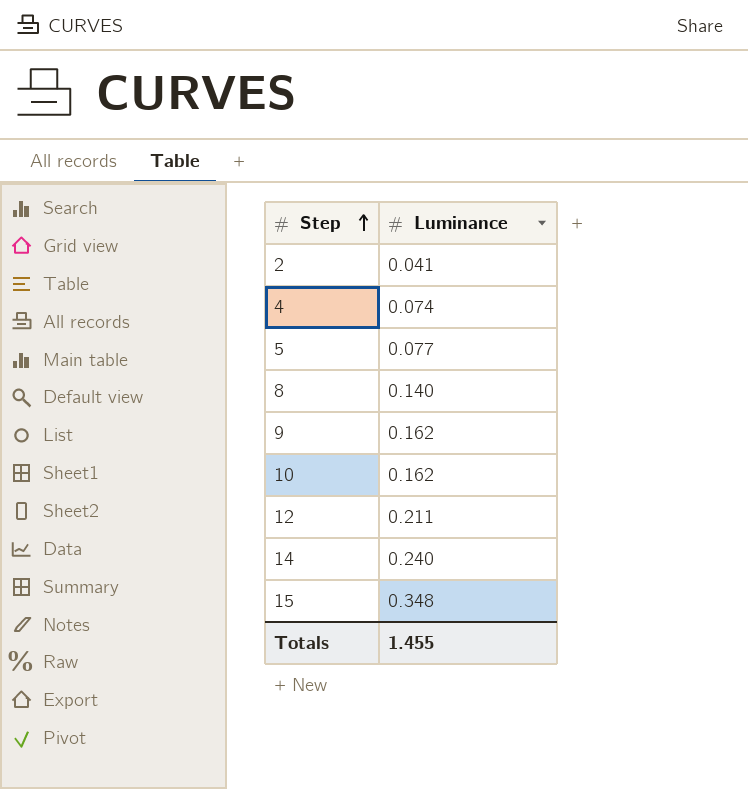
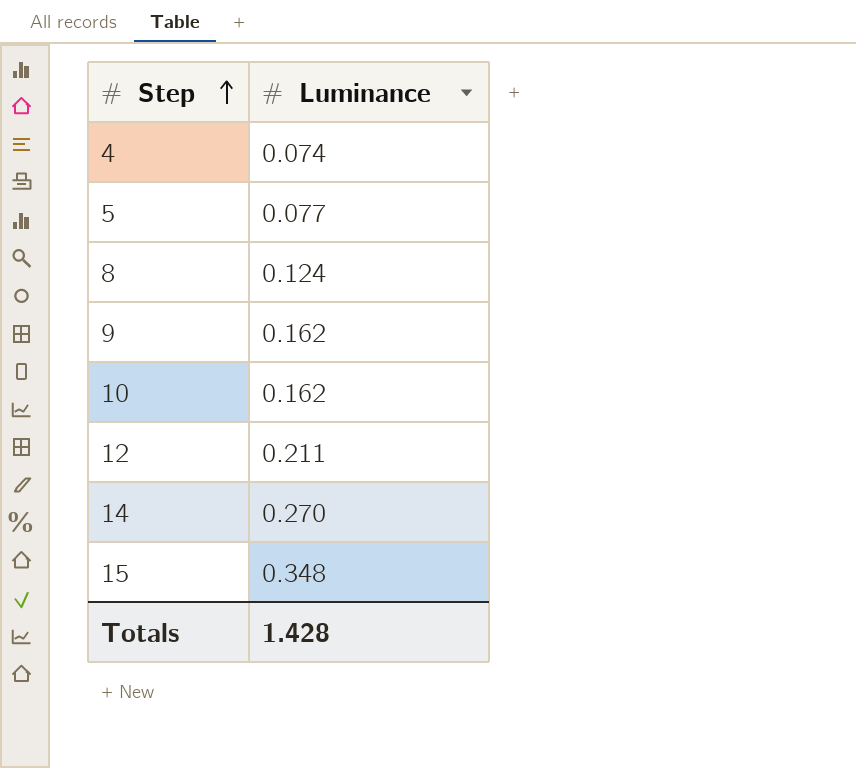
row 2: 0.041 -> none
8 | Luminance: 0.140 -> 0.124
14 | Luminance: 0.240 -> 0.270
Totals | Luminance: 1.455 -> 1.428

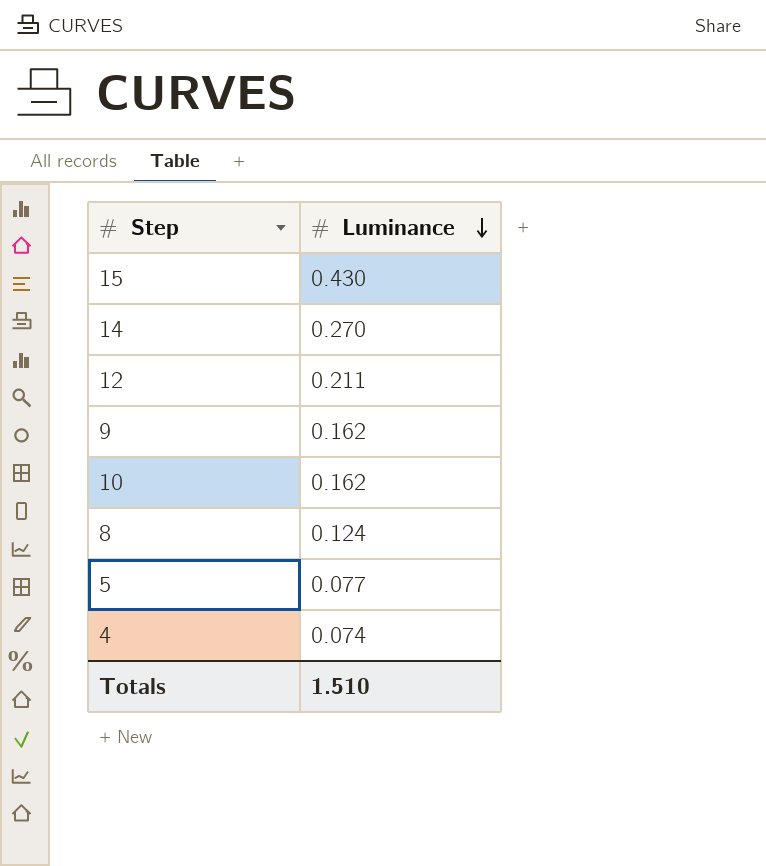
row order: Step ascending -> Luminance descending
15 | Luminance: 0.348 -> 0.430
Totals | Luminance: 1.428 -> 1.510

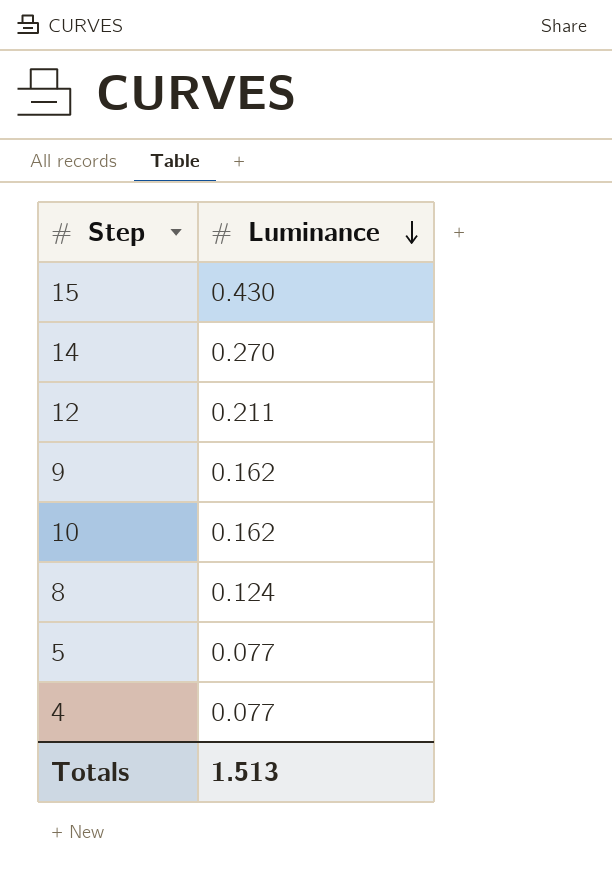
4 | Luminance: 0.074 -> 0.077
Totals | Luminance: 1.510 -> 1.513

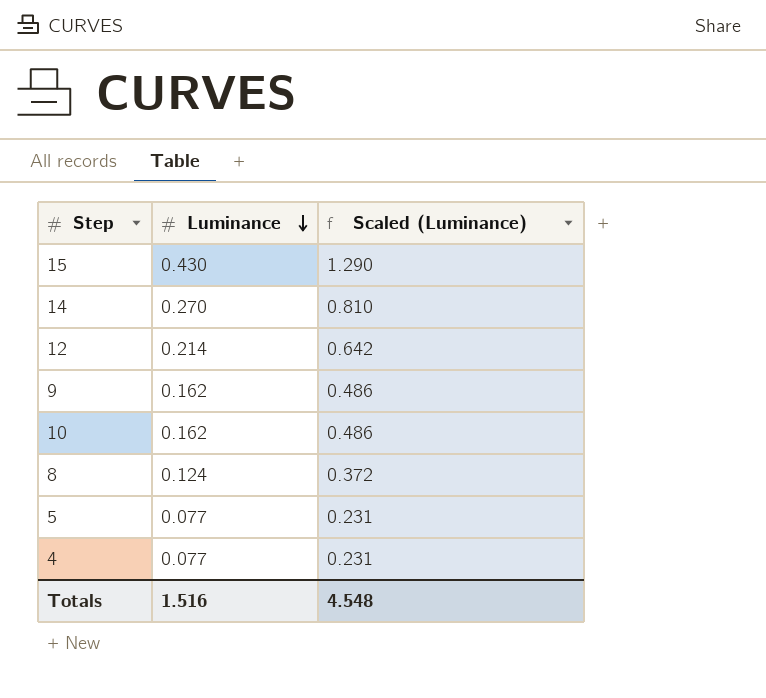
column Scaled (Luminance) | formula: none -> [Luminance] * 3
12 | Luminance: 0.211 -> 0.214
Totals | Luminance: 1.513 -> 1.516

